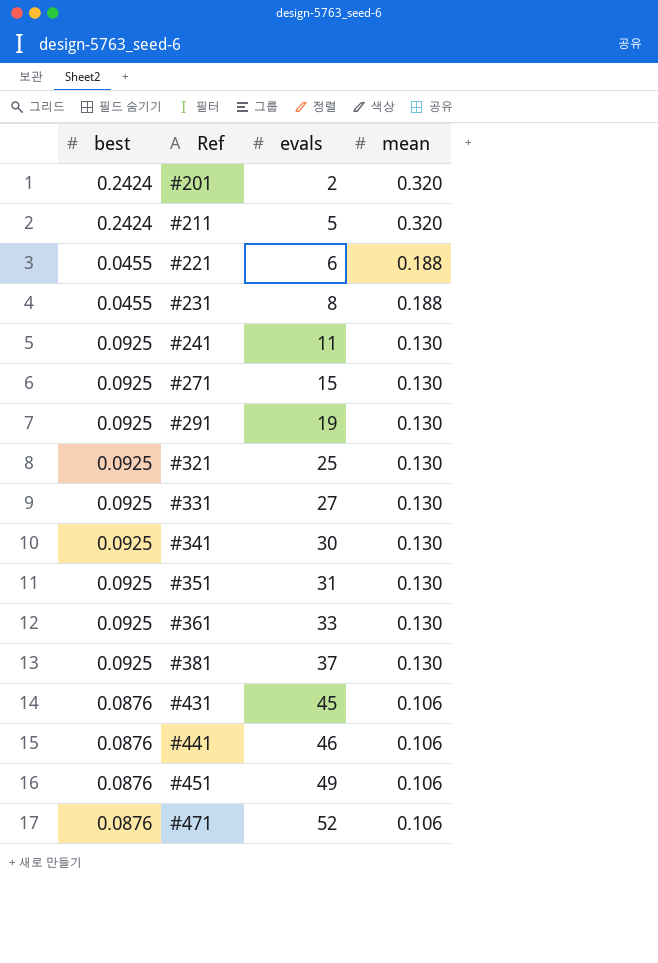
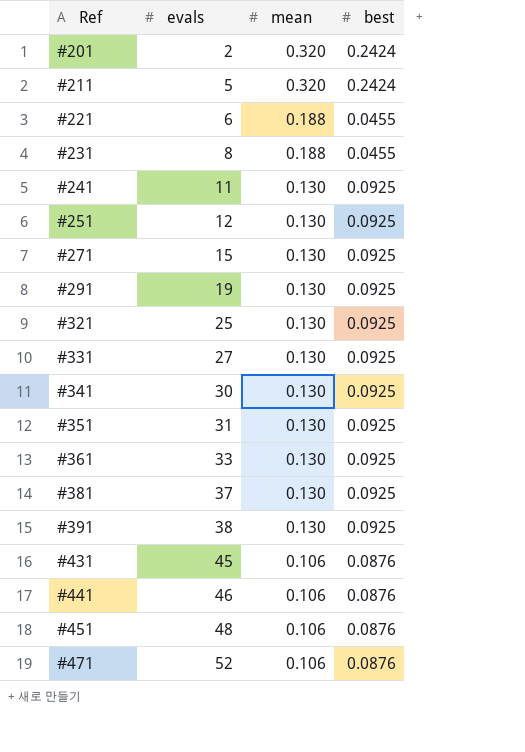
column best | position: 1 -> 4
row #251: none -> 12 | 0.130 | 0.0925
row #391: none -> 38 | 0.130 | 0.0925
#451 | evals: 49 -> 48

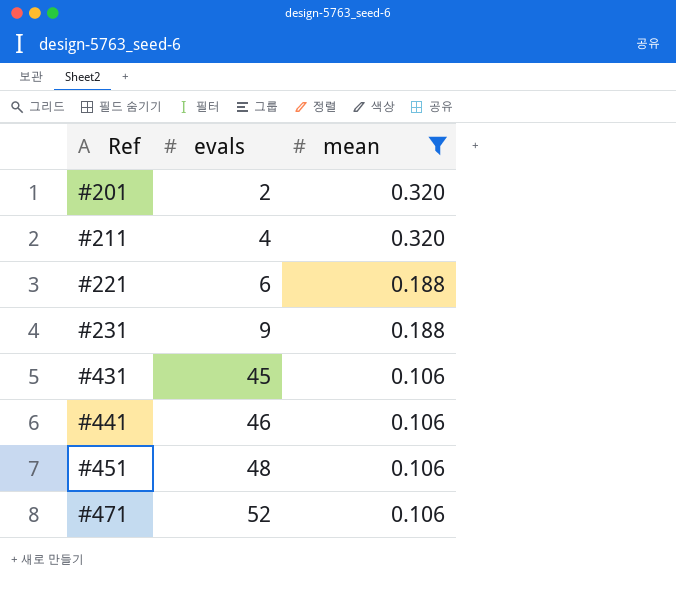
filter: none -> mean != 0.130
column best | position: 4 -> none
#211 | evals: 5 -> 4
#231 | evals: 8 -> 9

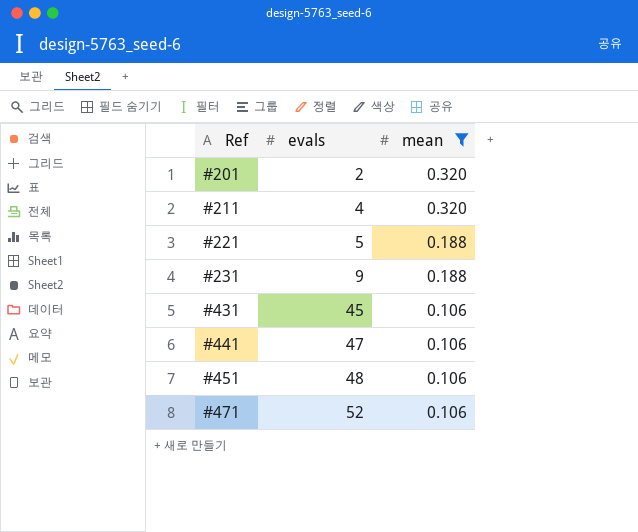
#221 | evals: 6 -> 5
#441 | evals: 46 -> 47

